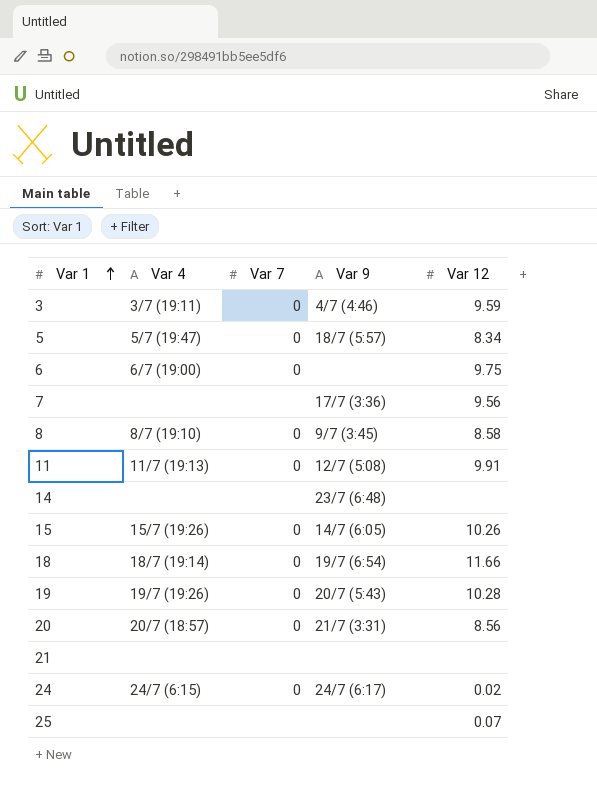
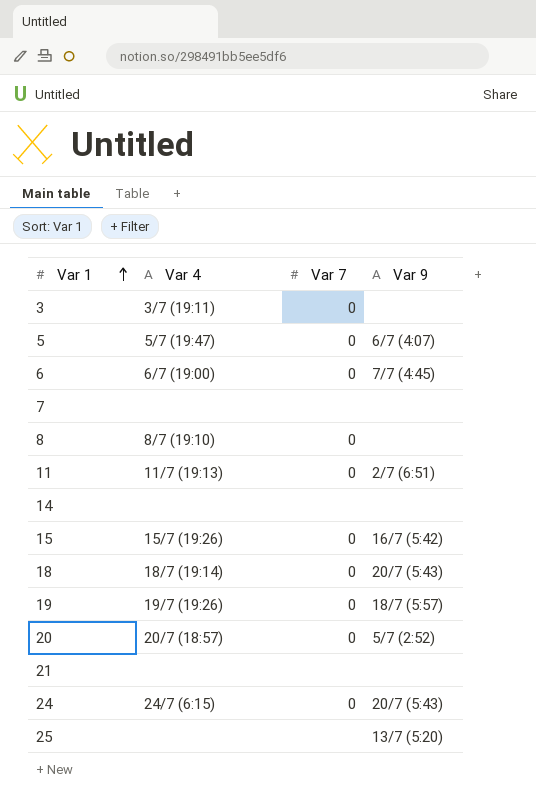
column Var 12 | position: 5 -> none
3 | Var 9: 4/7 (4:46) -> none
5 | Var 9: 18/7 (5:57) -> 6/7 (4:07)
6 | Var 9: none -> 7/7 (4:45)
7 | Var 9: 17/7 (3:36) -> none
8 | Var 9: 9/7 (3:45) -> none
11 | Var 9: 12/7 (5:08) -> 2/7 (6:51)
14 | Var 9: 23/7 (6:48) -> none
15 | Var 9: 14/7 (6:05) -> 16/7 (5:42)
18 | Var 9: 19/7 (6:54) -> 20/7 (5:43)
19 | Var 9: 20/7 (5:43) -> 18/7 (5:57)
20 | Var 9: 21/7 (3:31) -> 5/7 (2:52)
24 | Var 9: 24/7 (6:17) -> 20/7 (5:43)
25 | Var 9: none -> 13/7 (5:20)

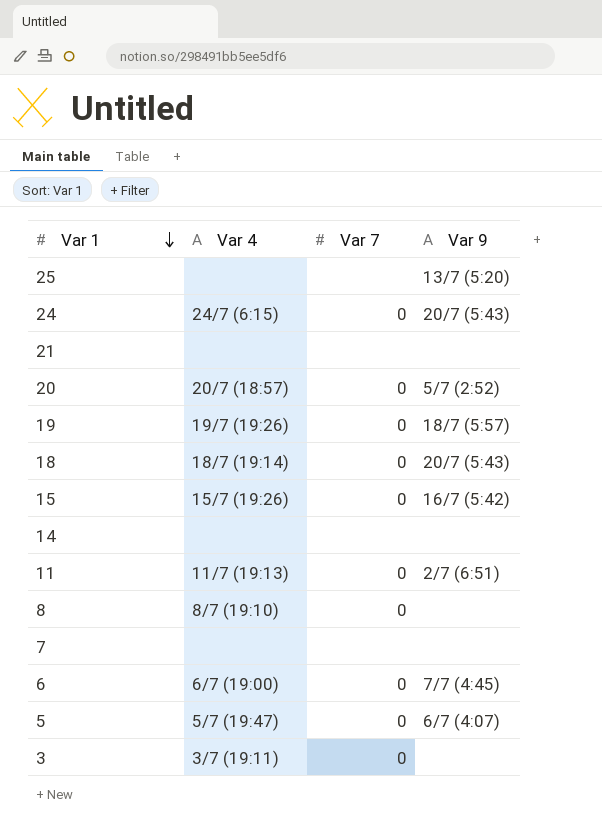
row order: Var 1 ascending -> Var 1 descending

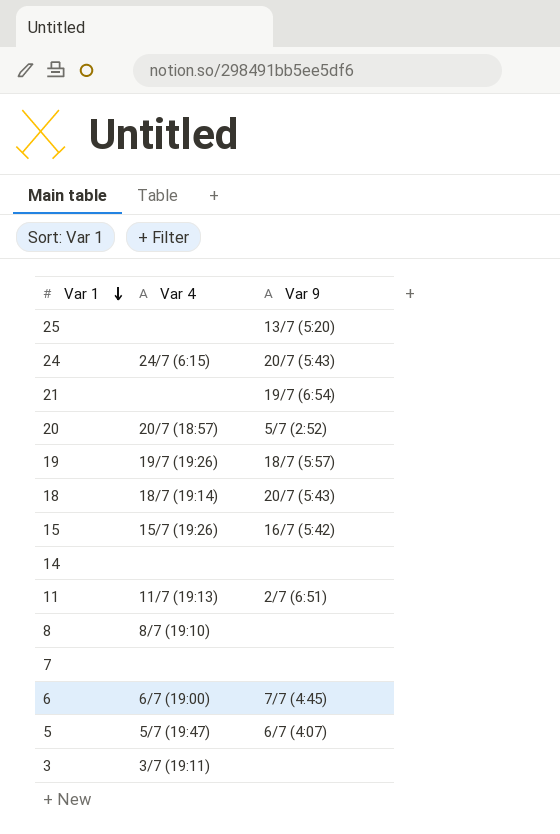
column Var 7 | position: 3 -> none
21 | Var 9: none -> 19/7 (6:54)

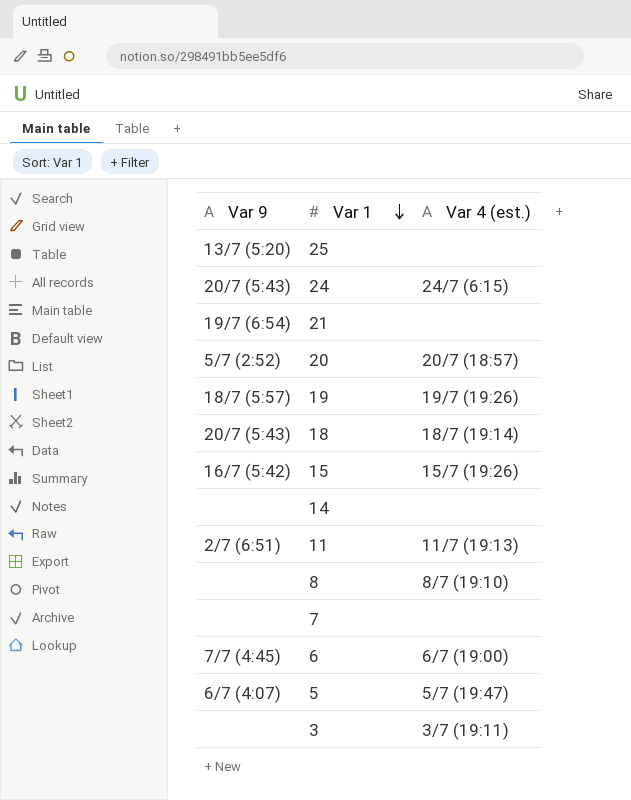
column Var 9 | position: 3 -> 1
column name: Var 4 -> Var 4 (est.)

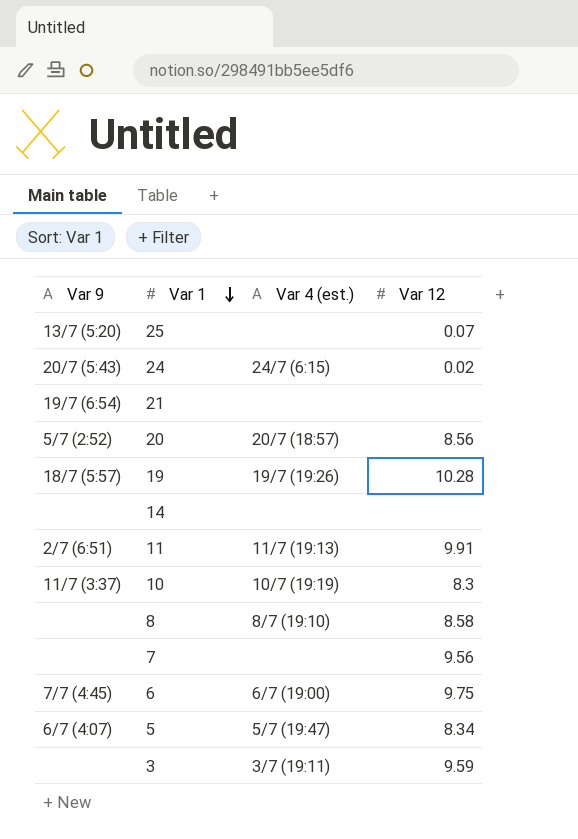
column Var 12 | position: none -> 4
row 18: 20/7 (5:43) | 18/7 (19:14) -> none
row 15: 16/7 (5:42) | 15/7 (19:26) -> none
row 10: none -> 11/7 (3:37) | 10/7 (19:19) | 8.3

